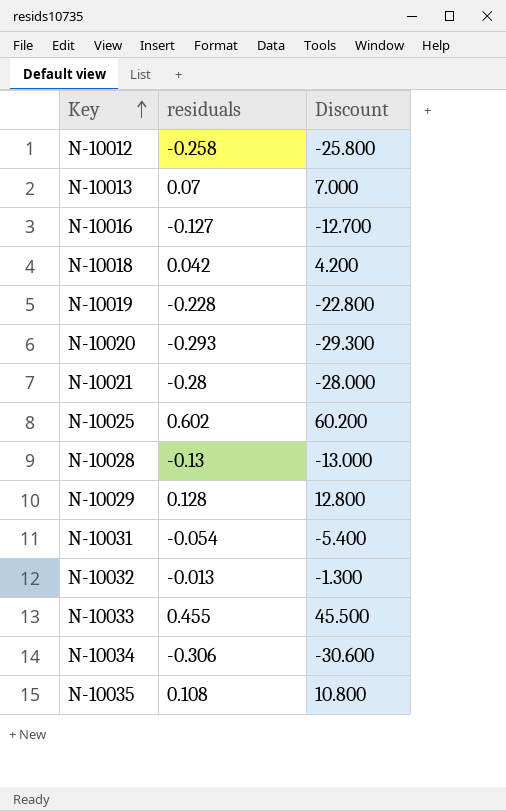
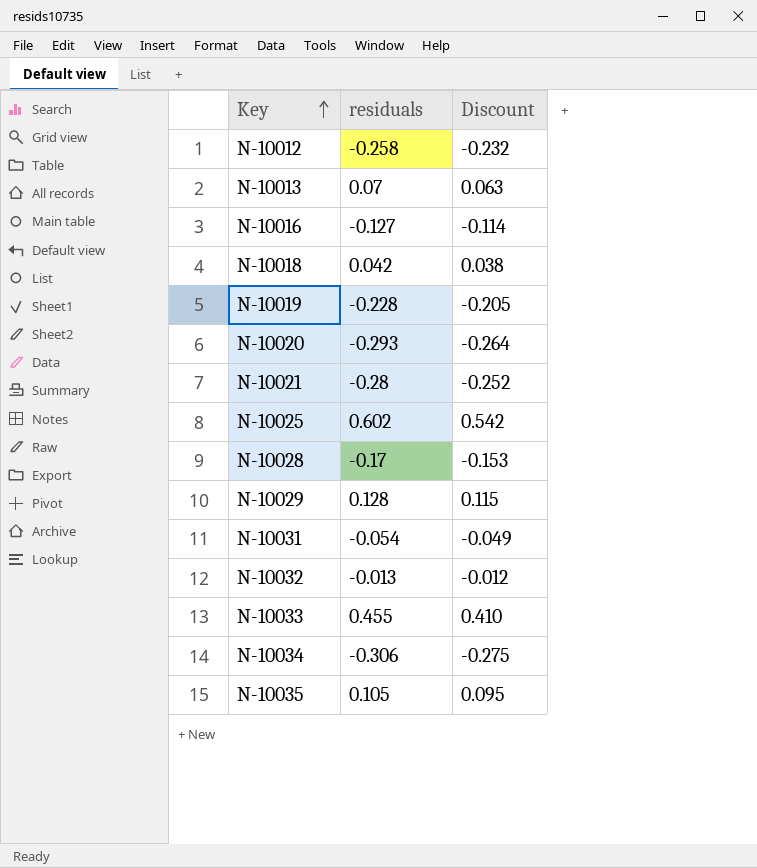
column Discount | formula: [residuals] * 100 -> [residuals] * 0.9
N-10028 | residuals: -0.13 -> -0.17
N-10035 | residuals: 0.108 -> 0.105

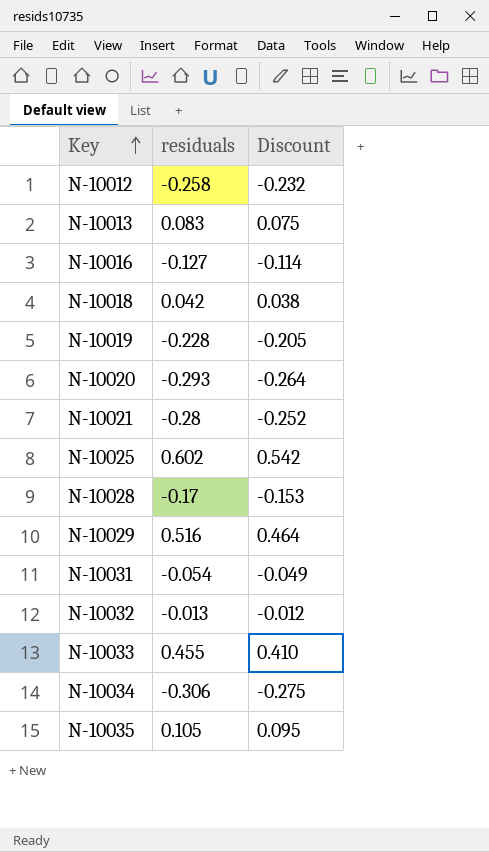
N-10013 | residuals: 0.07 -> 0.083
N-10013 | Discount: 0.063 -> 0.075
N-10029 | residuals: 0.128 -> 0.516
N-10029 | Discount: 0.115 -> 0.464

